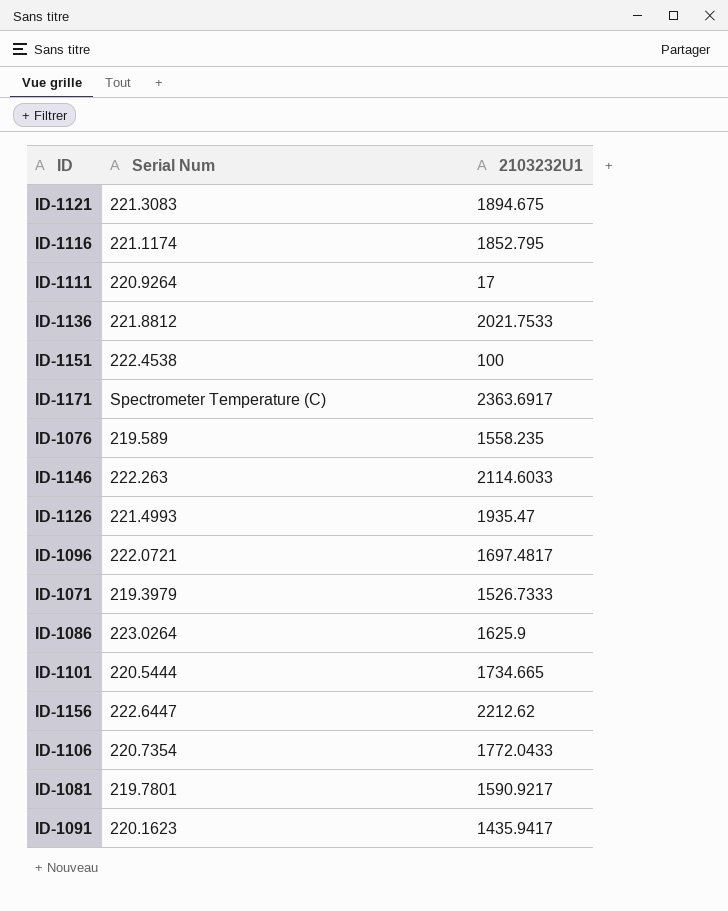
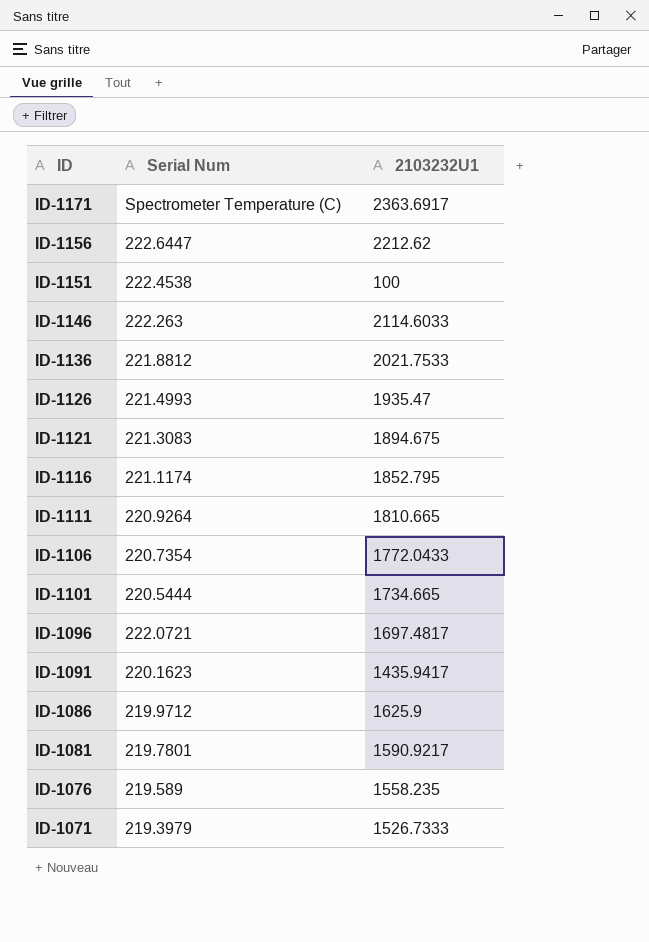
row order: none -> ID descending
ID-1111 | 2103232U1: 17 -> 1810.665
ID-1086 | Serial Num: 223.0264 -> 219.9712

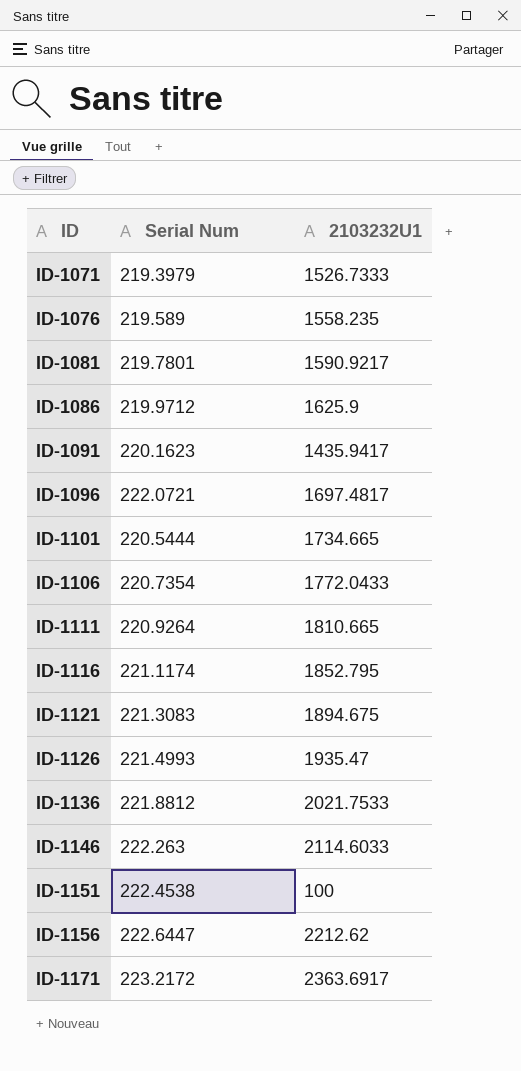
row order: ID descending -> ID ascending
ID-1171 | Serial Num: Spectrometer Temperature (C) -> 223.2172

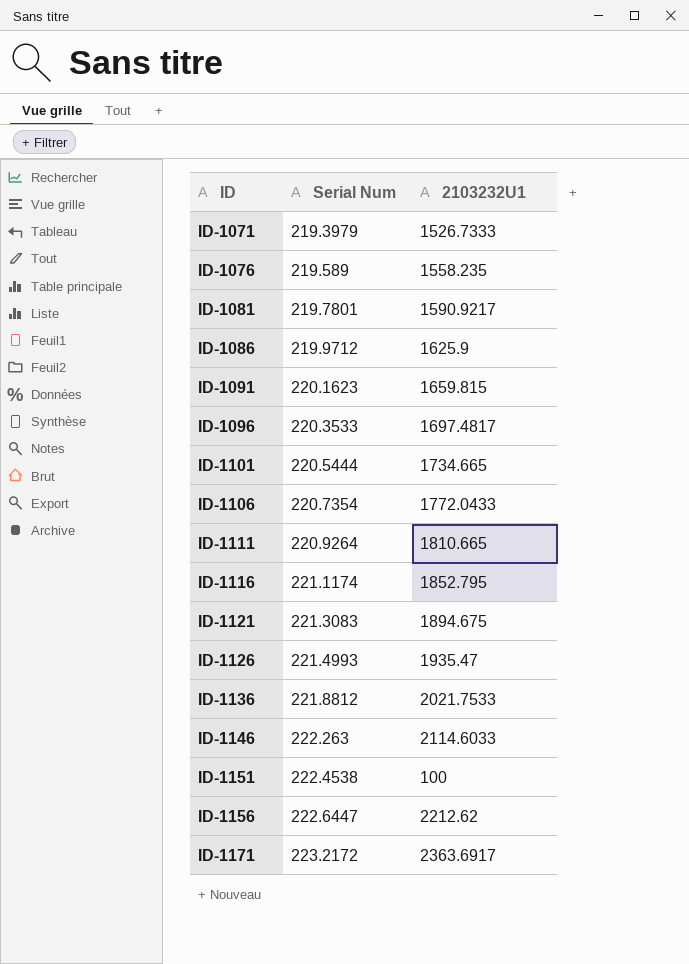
ID-1091 | 2103232U1: 1435.9417 -> 1659.815
ID-1096 | Serial Num: 222.0721 -> 220.3533

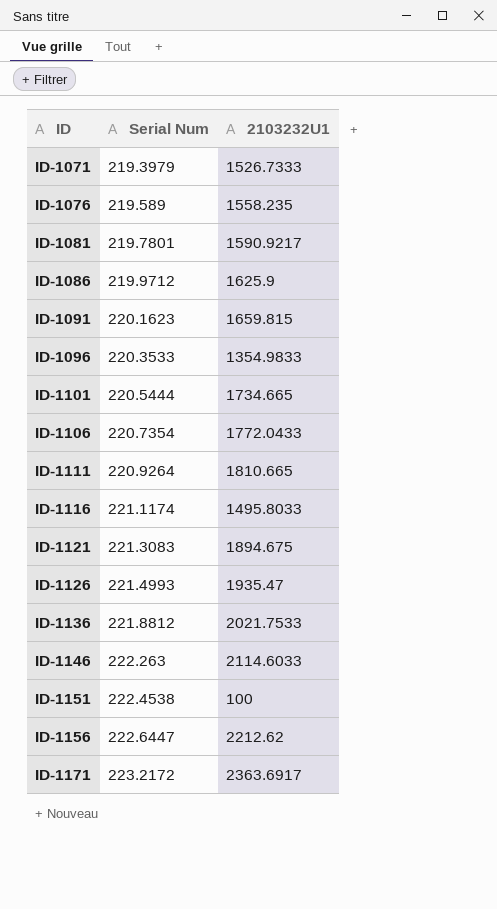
ID-1096 | 2103232U1: 1697.4817 -> 1354.9833
ID-1116 | 2103232U1: 1852.795 -> 1495.8033

